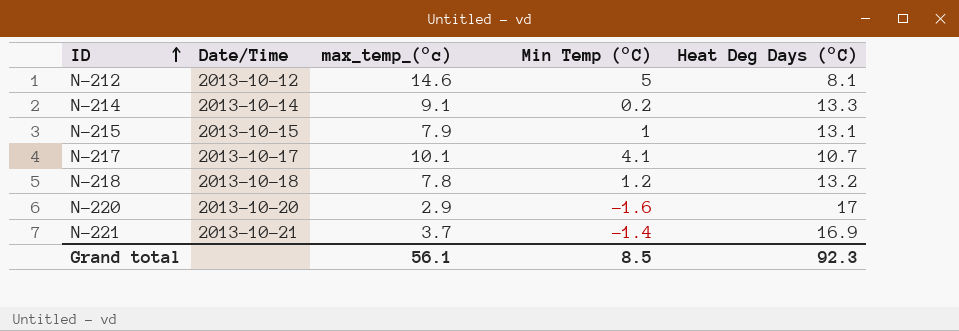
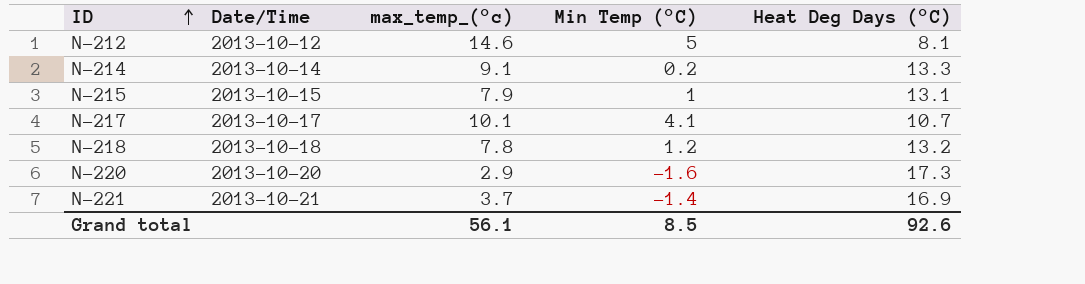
N-220 | Heat Deg Days (°C): 17 -> 17.3
Grand total | Heat Deg Days (°C): 92.3 -> 92.6

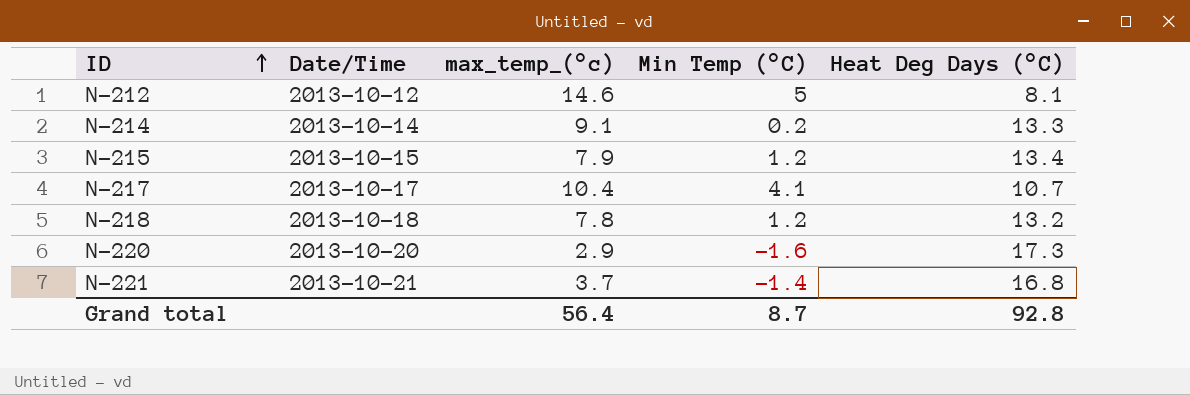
N-215 | Min Temp (°C): 1 -> 1.2
N-215 | Heat Deg Days (°C): 13.1 -> 13.4
N-217 | max_temp_(°c): 10.1 -> 10.4
N-221 | Heat Deg Days (°C): 16.9 -> 16.8
Grand total | max_temp_(°c): 56.1 -> 56.4
Grand total | Min Temp (°C): 8.5 -> 8.7
Grand total | Heat Deg Days (°C): 92.6 -> 92.8

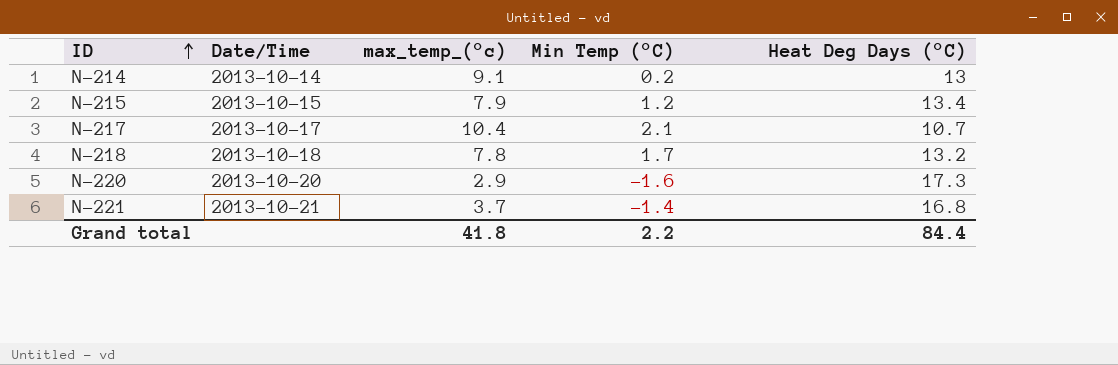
row N-212: 2013-10-12 | 14.6 | 5 | 8.1 -> none
N-214 | Heat Deg Days (°C): 13.3 -> 13
N-217 | Min Temp (°C): 4.1 -> 2.1
N-218 | Min Temp (°C): 1.2 -> 1.7
Grand total | max_temp_(°c): 56.4 -> 41.8
Grand total | Min Temp (°C): 8.7 -> 2.2
Grand total | Heat Deg Days (°C): 92.8 -> 84.4

